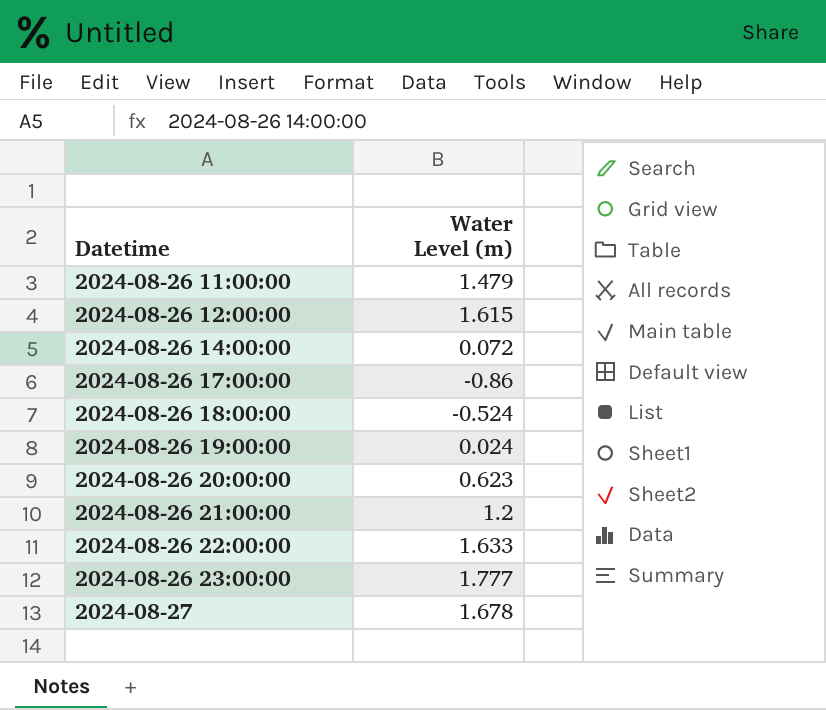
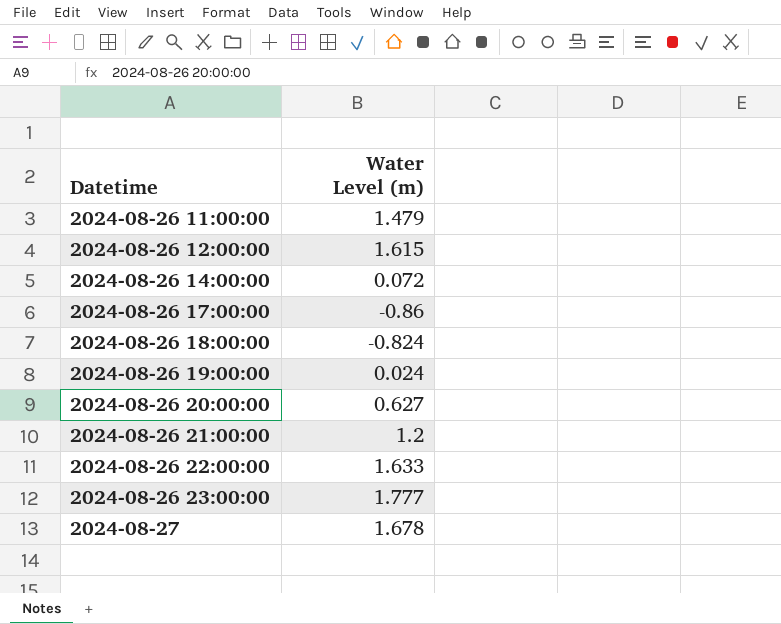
2024-08-26 18:00:00 | Water Level (m): -0.524 -> -0.824
2024-08-26 20:00:00 | Water Level (m): 0.623 -> 0.627

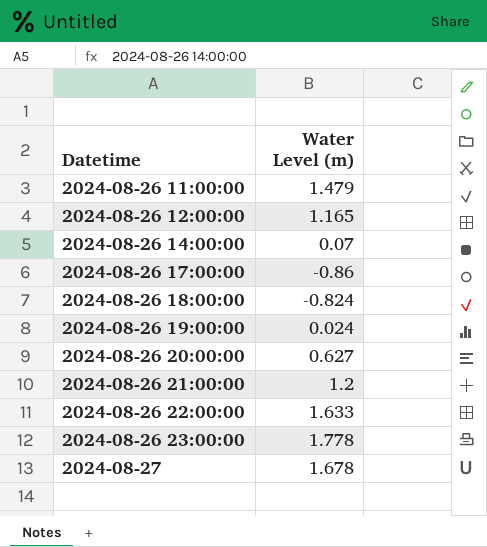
2024-08-26 12:00:00 | Water Level (m): 1.615 -> 1.165
2024-08-26 14:00:00 | Water Level (m): 0.072 -> 0.07
2024-08-26 23:00:00 | Water Level (m): 1.777 -> 1.778

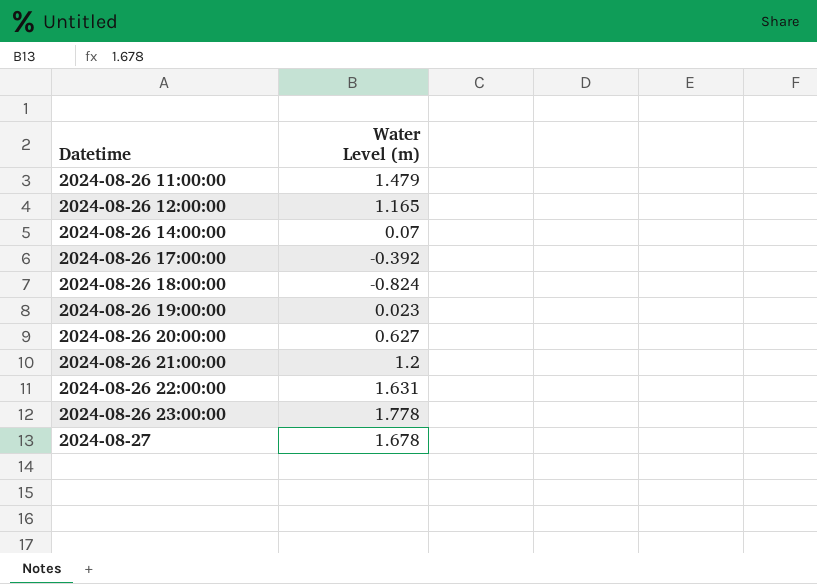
2024-08-26 17:00:00 | Water Level (m): -0.86 -> -0.392
2024-08-26 19:00:00 | Water Level (m): 0.024 -> 0.023
2024-08-26 22:00:00 | Water Level (m): 1.633 -> 1.631

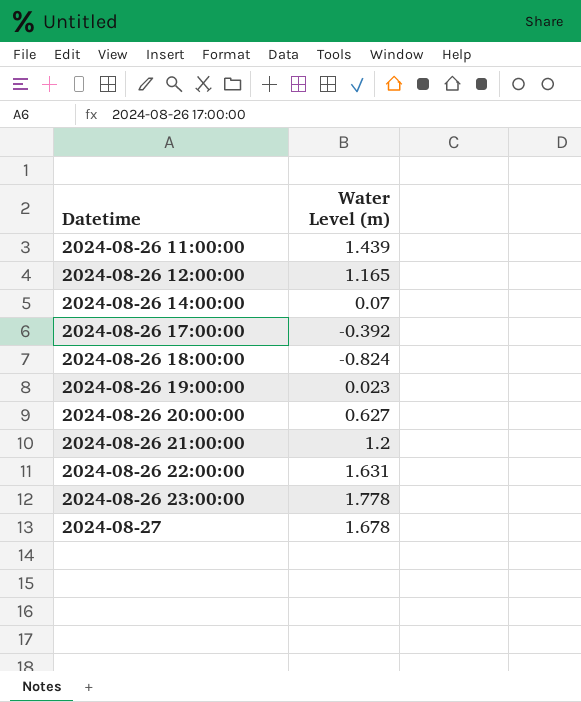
2024-08-26 11:00:00 | Water Level (m): 1.479 -> 1.439

